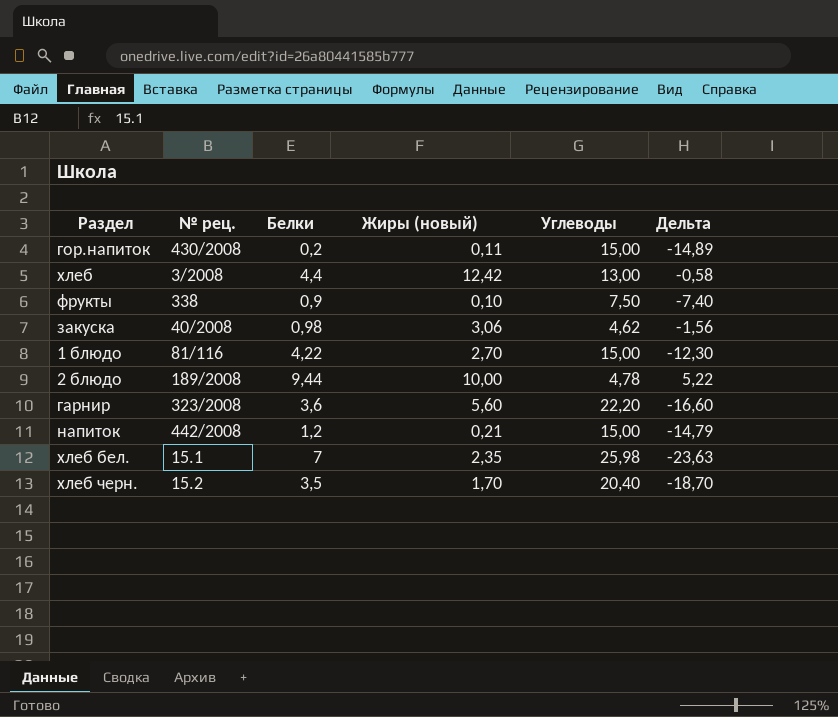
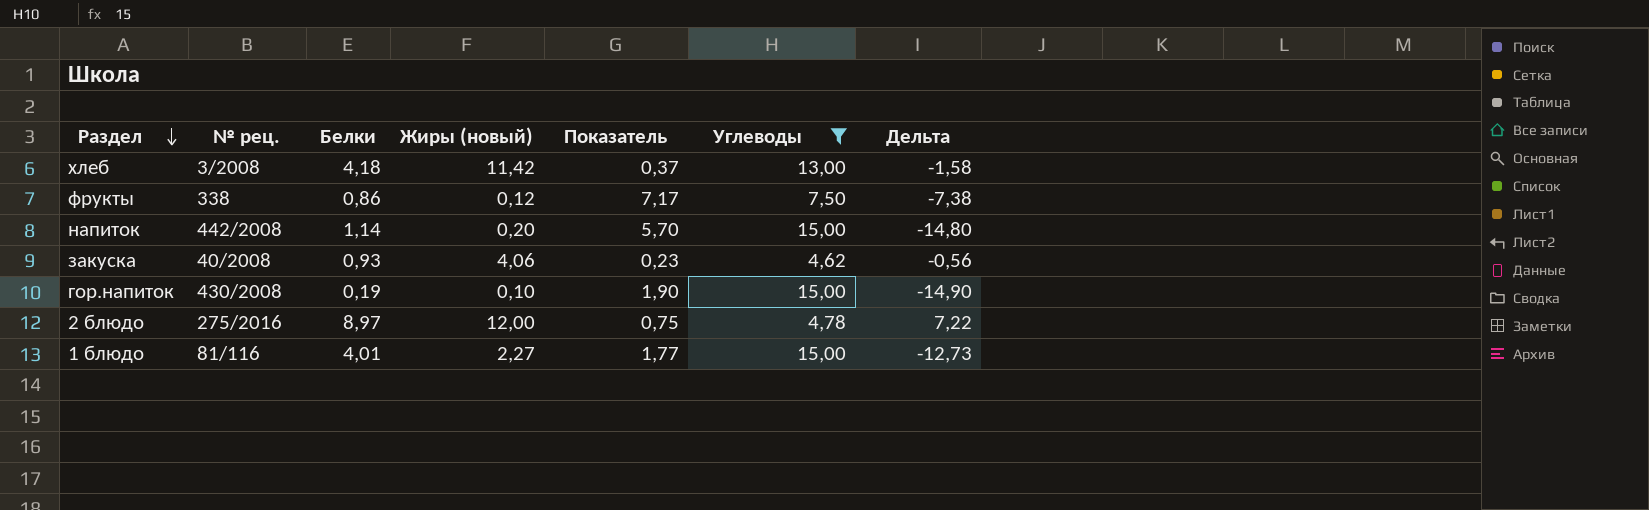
filter: none -> Углеводы <= 15,00
row order: none -> Раздел descending
column Показатель | formula: none -> [Белки] / [Жиры (новый)]
хлеб | Белки: 4,4 -> 4,18
хлеб | Жиры (новый): 12,42 -> 11,42
хлеб | Дельта: -0,58 -> -1,58
фрукты | Белки: 0,9 -> 0,86
фрукты | Жиры (новый): 0,10 -> 0,12
фрукты | Дельта: -7,40 -> -7,38
напиток | Белки: 1,2 -> 1,14
напиток | Жиры (новый): 0,21 -> 0,20
напиток | Дельта: -14,79 -> -14,80
закуска | Белки: 0,98 -> 0,93
закуска | Жиры (новый): 3,06 -> 4,06
закуска | Дельта: -1,56 -> -0,56
гор.напиток | Белки: 0,2 -> 0,19
гор.напиток | Жиры (новый): 0,11 -> 0,10
гор.напиток | Дельта: -14,89 -> -14,90
2 блюдо | № рец.: 189/2008 -> 275/2016
2 блюдо | Белки: 9,44 -> 8,97
2 блюдо | Жиры (новый): 10,00 -> 12,00
2 блюдо | Дельта: 5,22 -> 7,22
1 блюдо | Белки: 4,22 -> 4,01
1 блюдо | Жиры (новый): 2,70 -> 2,27
1 блюдо | Дельта: -12,30 -> -12,73

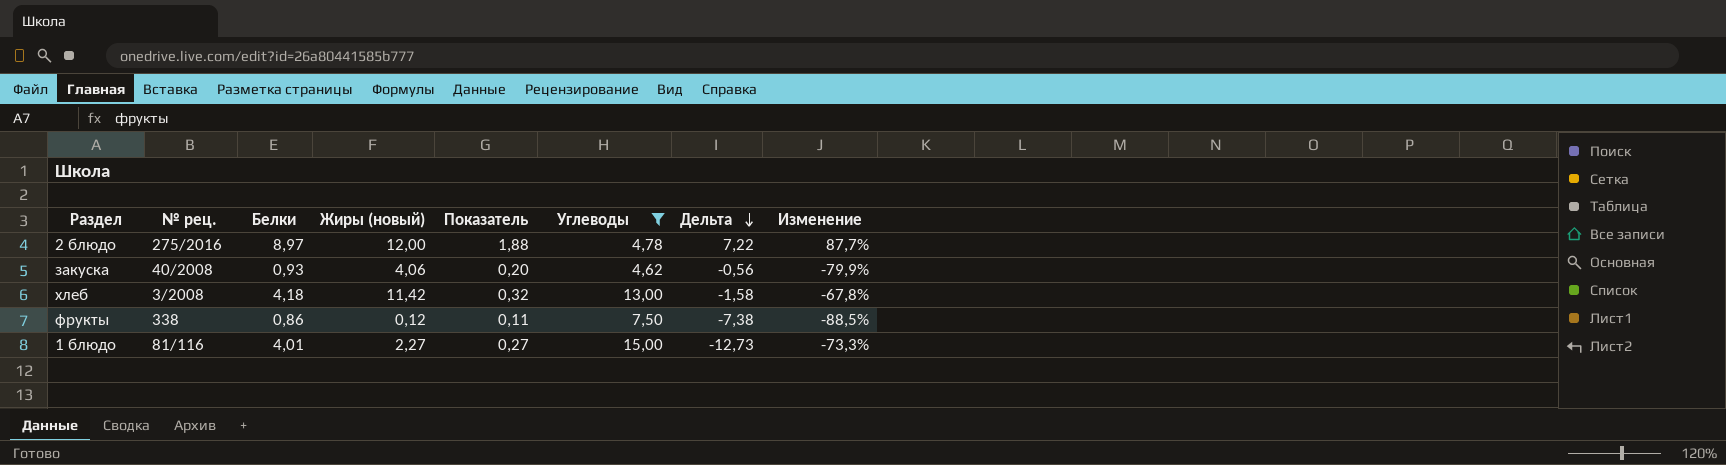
row order: Раздел descending -> Дельта descending
column Показатель | formula: [Белки] / [Жиры (новый)] -> [Белки] / [Углеводы]
column Изменение | formula: none -> ([Белки] - [Углеводы]) / [Углеводы]
row напиток: 442/2008 | 1,14 | 0,20 | 5,70 | 15,00 | -14,80 -> none
row гор.напиток: 430/2008 | 0,19 | 0,10 | 1,90 | 15,00 | -14,90 -> none

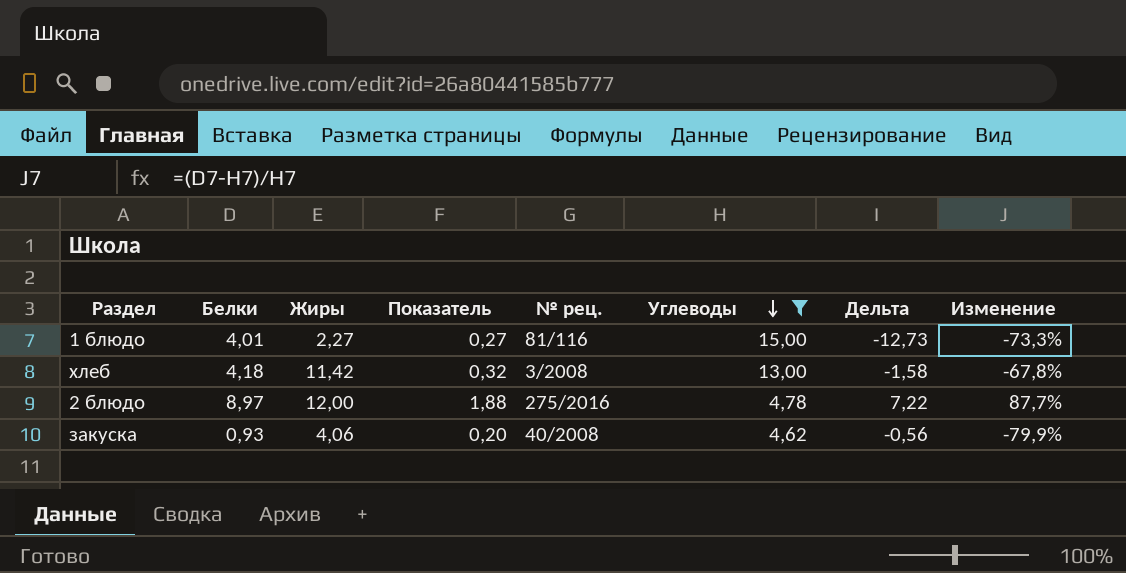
row order: Дельта descending -> Углеводы descending
column name: Жиры (новый) -> Жиры
column № рец. | position: 2 -> 5
row фрукты: 338 | 0,86 | 0,12 | 0,11 | 7,50 | -7,38 | -88,5% -> none

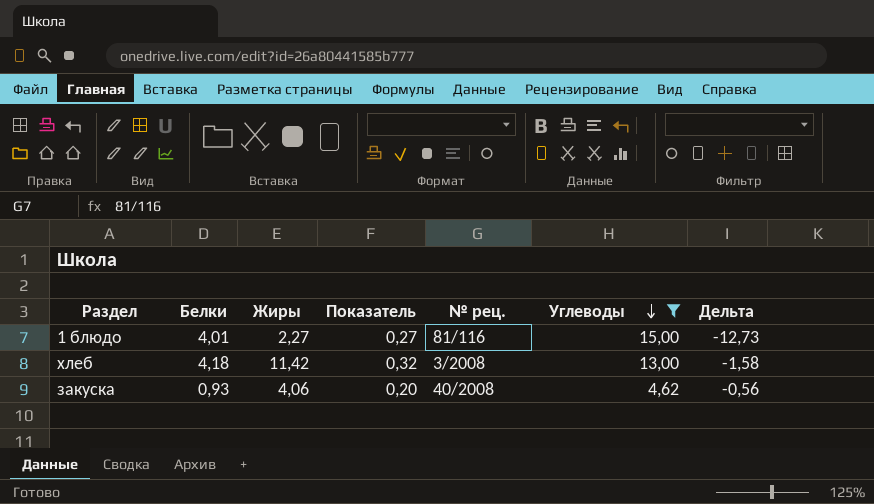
column Изменение | formula: ([Белки] - [Углеводы]) / [Углеводы] -> none
row 2 блюдо: 8,97 | 12,00 | 1,88 | 275/2016 | 4,78 | 7,22 | 87,7% -> none

